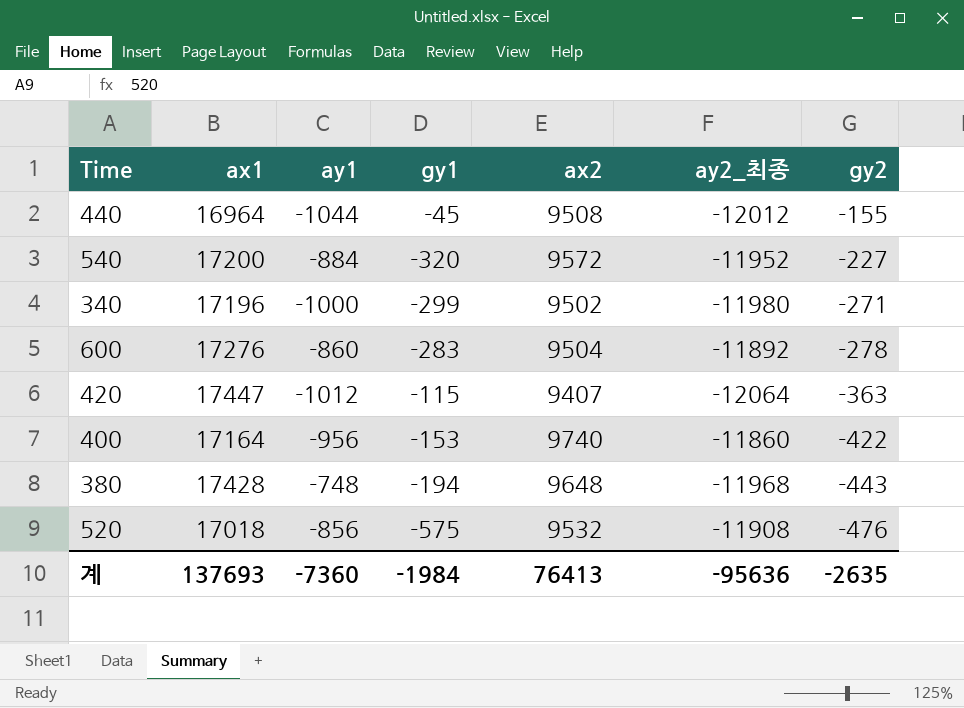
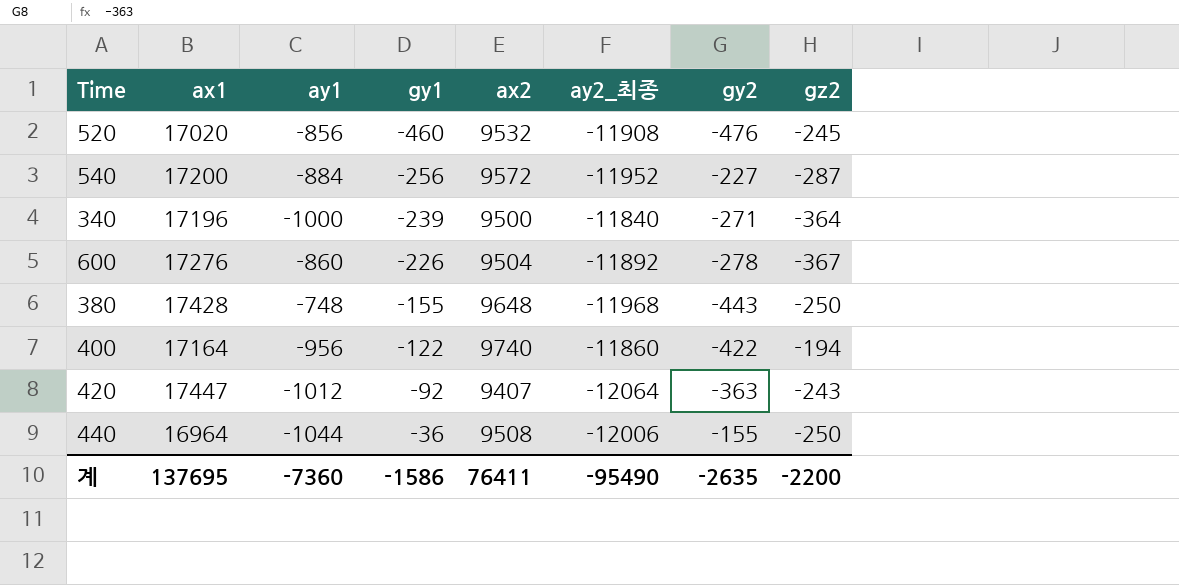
row order: gy2 descending -> gy1 ascending
column gz2 | position: none -> 8
520 | ax1: 17018 -> 17020
520 | gy1: -575 -> -460
540 | gy1: -320 -> -256
340 | gy1: -299 -> -239
340 | ax2: 9502 -> 9500
340 | ay2_최종: -11980 -> -11840
600 | gy1: -283 -> -226
380 | gy1: -194 -> -155
400 | gy1: -153 -> -122
420 | gy1: -115 -> -92
440 | gy1: -45 -> -36
440 | ay2_최종: -12012 -> -12006
계 | ax1: 137693 -> 137695
계 | gy1: -1984 -> -1586
계 | ax2: 76413 -> 76411
계 | ay2_최종: -95636 -> -95490

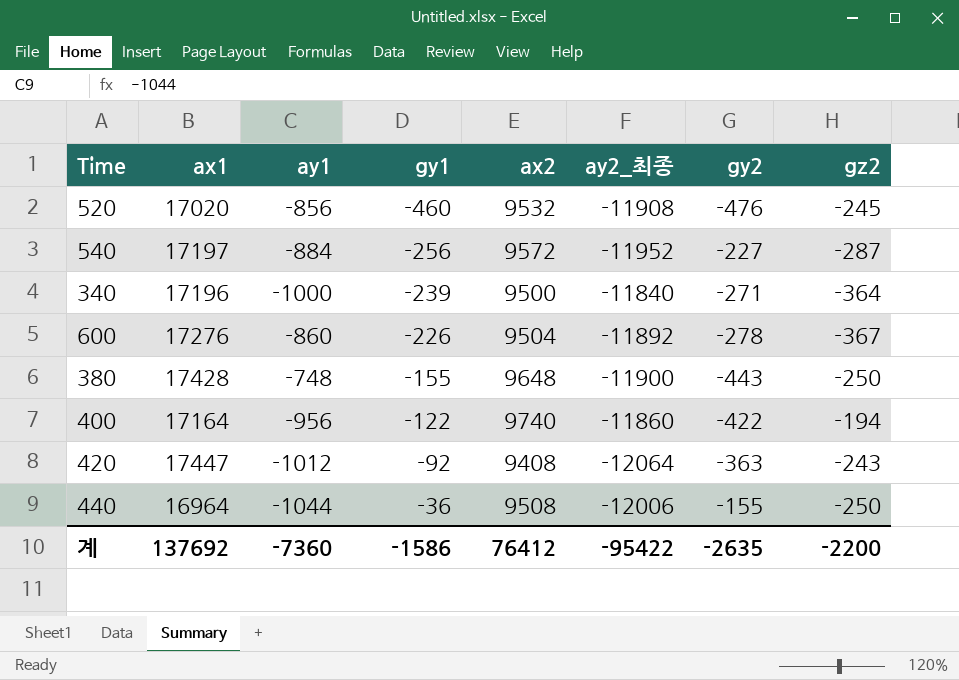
540 | ax1: 17200 -> 17197
380 | ay2_최종: -11968 -> -11900
420 | ax2: 9407 -> 9408
계 | ax1: 137695 -> 137692
계 | ax2: 76411 -> 76412
계 | ay2_최종: -95490 -> -95422

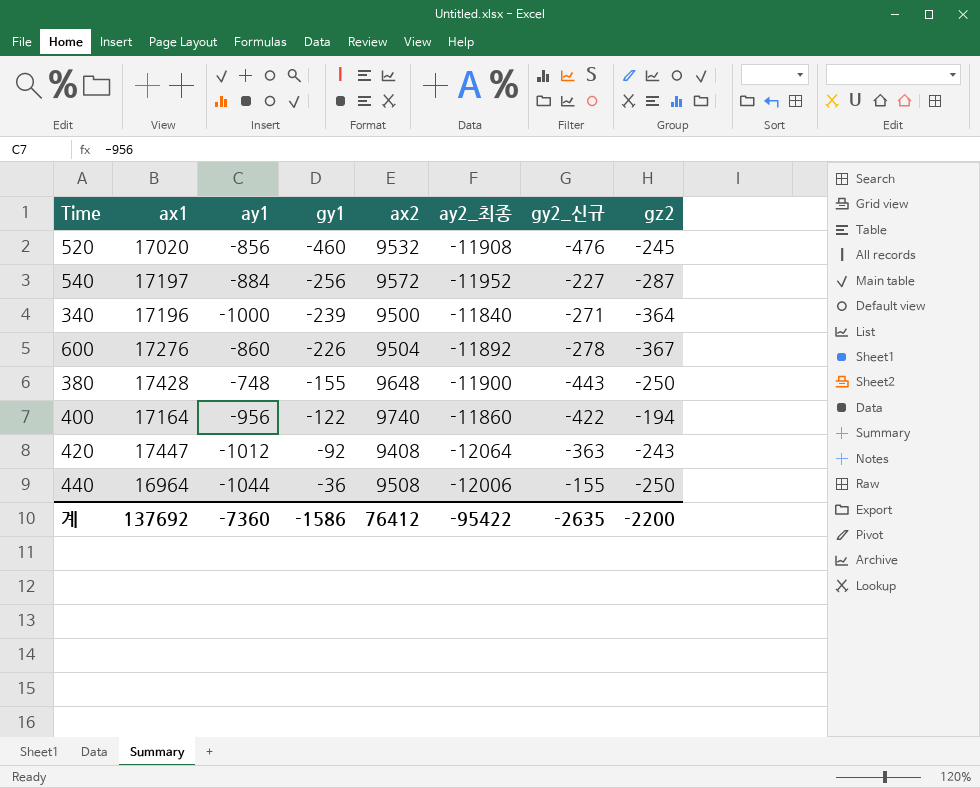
column name: gy2 -> gy2_신규

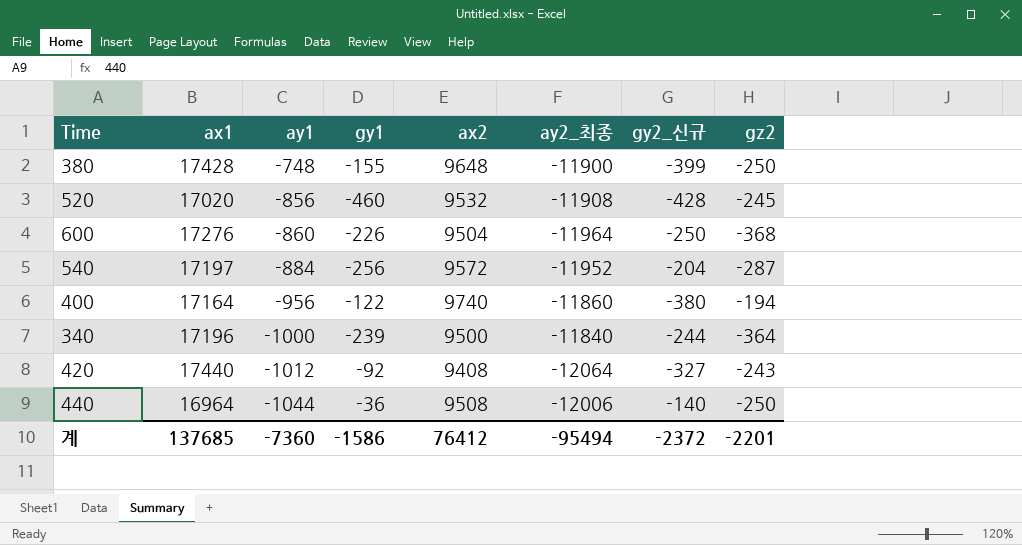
row order: gy1 ascending -> ay1 descending
380 | gy2_신규: -443 -> -399
520 | gy2_신규: -476 -> -428
600 | ay2_최종: -11892 -> -11964
600 | gy2_신규: -278 -> -250
600 | gz2: -367 -> -368
540 | gy2_신규: -227 -> -204
400 | gy2_신규: -422 -> -380
340 | gy2_신규: -271 -> -244
420 | ax1: 17447 -> 17440
420 | gy2_신규: -363 -> -327
440 | gy2_신규: -155 -> -140
계 | ax1: 137692 -> 137685
계 | ay2_최종: -95422 -> -95494
계 | gy2_신규: -2635 -> -2372
계 | gz2: -2200 -> -2201

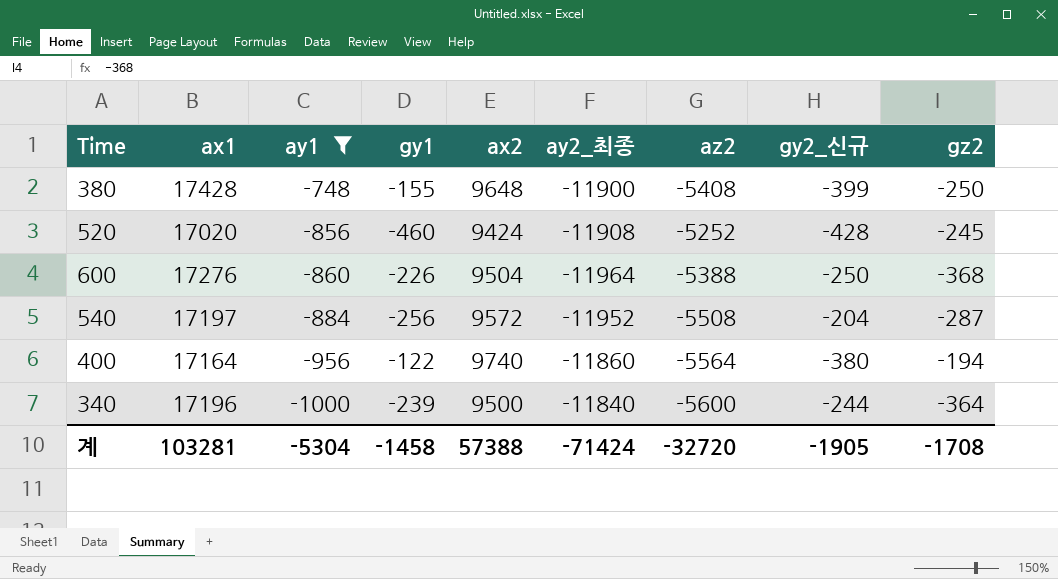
filter: none -> ay1 >= -1000
column az2 | position: none -> 7
520 | ax2: 9532 -> 9424
계 | ax1: 137685 -> 103281
계 | ay1: -7360 -> -5304
계 | gy1: -1586 -> -1458
계 | ax2: 76412 -> 57388
계 | ay2_최종: -95494 -> -71424
계 | gy2_신규: -2372 -> -1905
계 | gz2: -2201 -> -1708

